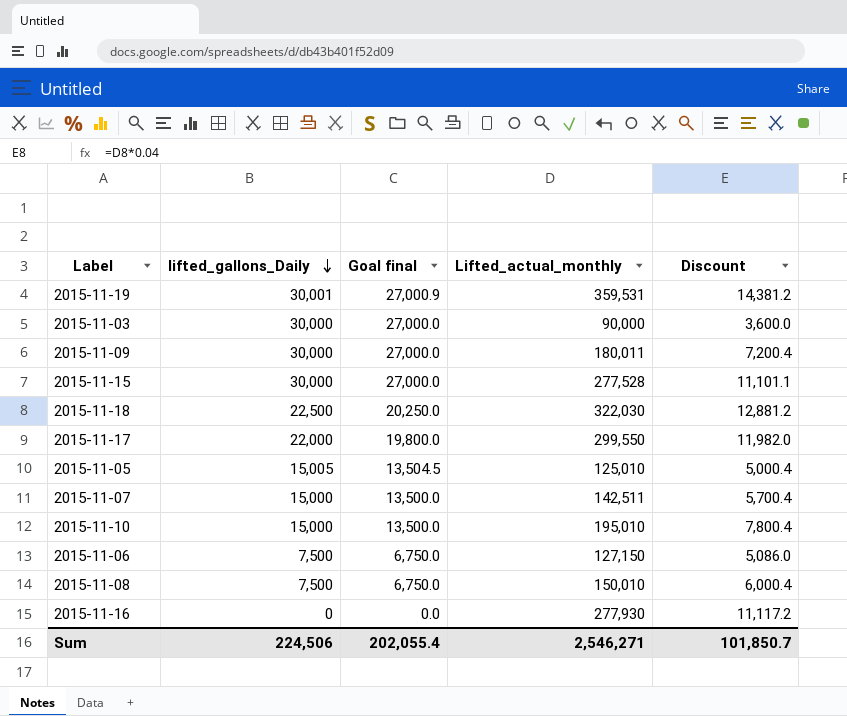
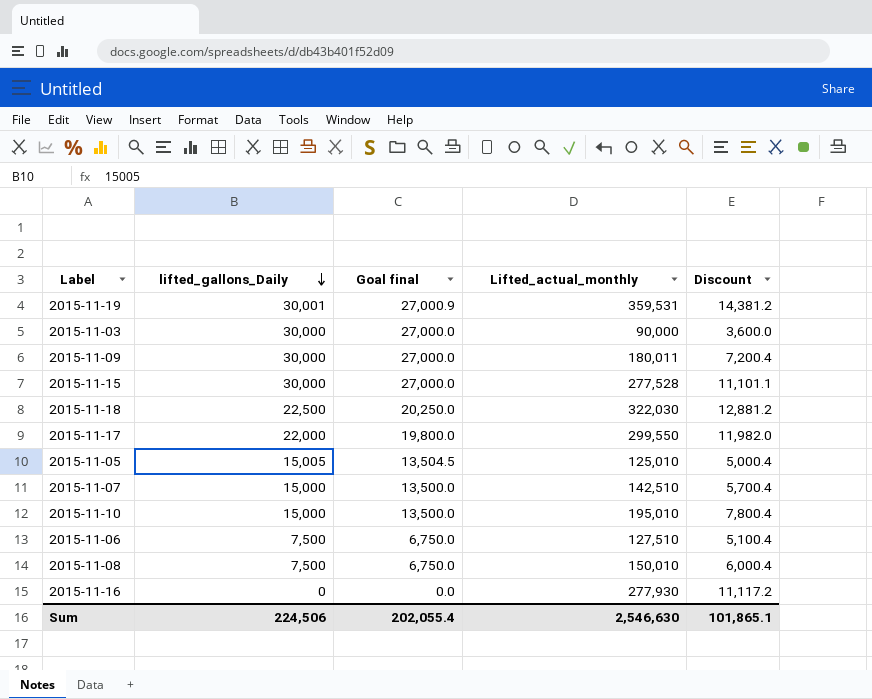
2015-11-07 | Lifted_actual_monthly: 142,511 -> 142,510
2015-11-06 | Lifted_actual_monthly: 127,150 -> 127,510
2015-11-06 | Discount: 5,086.0 -> 5,100.4
Sum | Lifted_actual_monthly: 2,546,271 -> 2,546,630
Sum | Discount: 101,850.7 -> 101,865.1

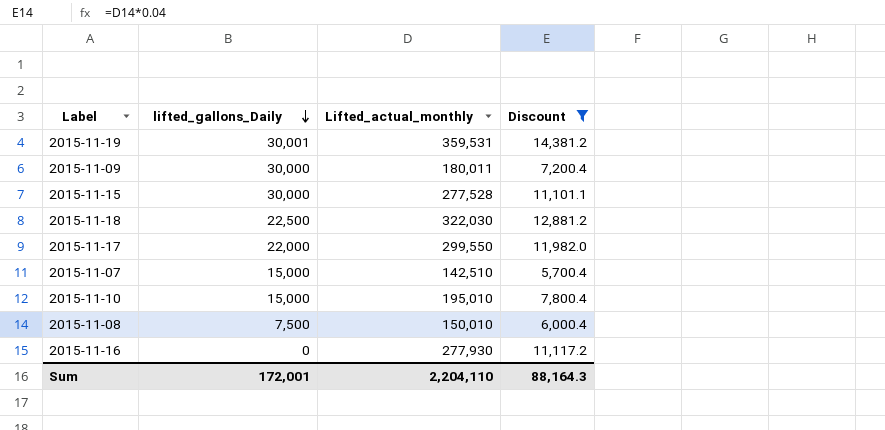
filter: none -> Discount >= 5,700.4
column Goal final | formula: [lifted_gallons_Daily] * 0.9 -> none
Sum | lifted_gallons_Daily: 224,506 -> 172,001
Sum | Lifted_actual_monthly: 2,546,630 -> 2,204,110
Sum | Discount: 101,865.1 -> 88,164.3

